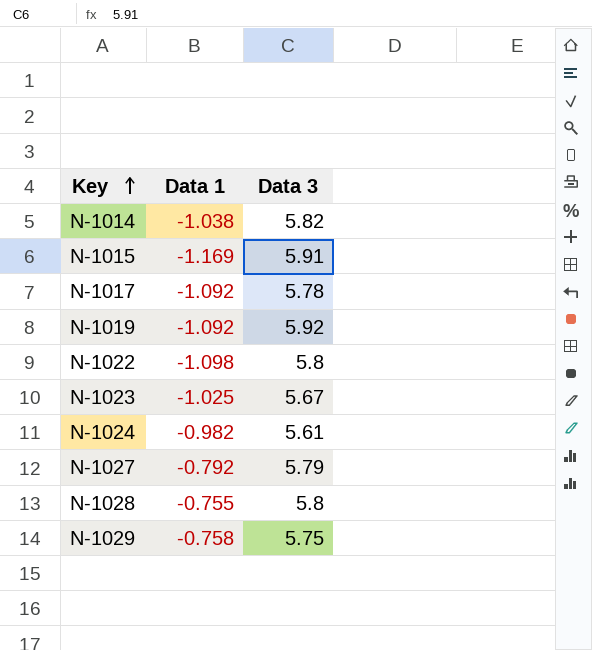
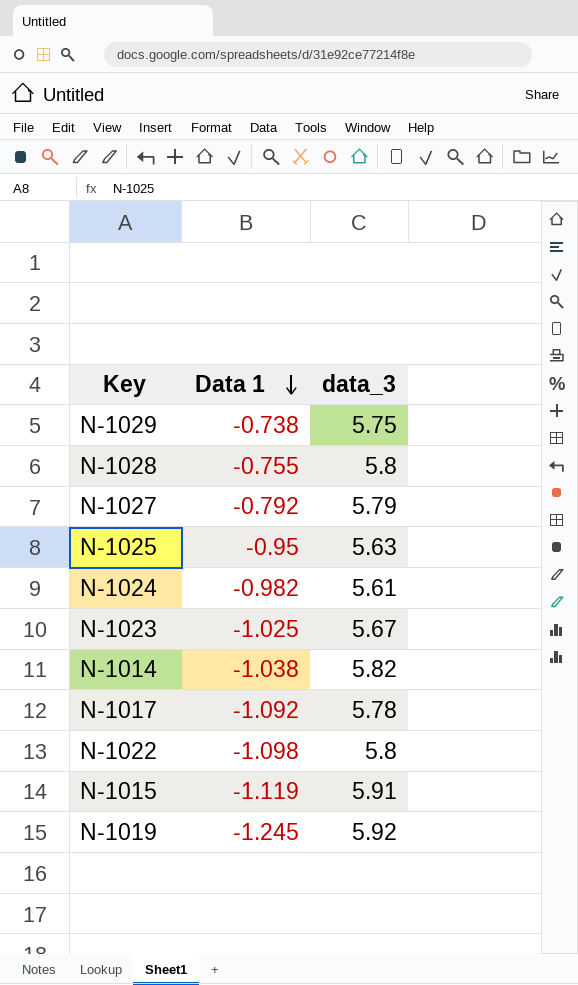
row order: Key ascending -> Data 1 descending
column name: Data 3 -> data_3
N-1029 | Data 1: -0.758 -> -0.738
row N-1025: none -> -0.95 | 5.63
N-1015 | Data 1: -1.169 -> -1.119
N-1019 | Data 1: -1.092 -> -1.245

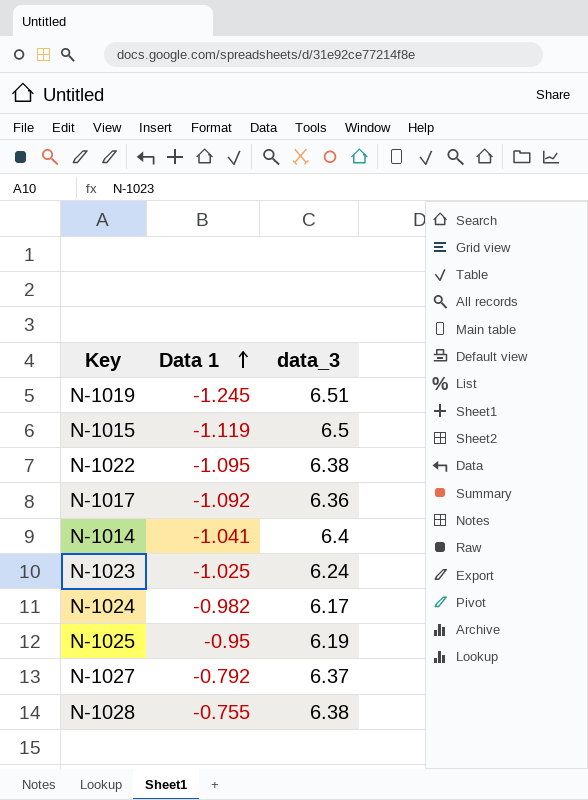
row order: Data 1 descending -> Data 1 ascending
row N-1029: -0.738 | 5.75 -> none
N-1019 | data_3: 5.92 -> 6.51
N-1015 | data_3: 5.91 -> 6.5
N-1022 | Data 1: -1.098 -> -1.095
N-1022 | data_3: 5.8 -> 6.38
N-1017 | data_3: 5.78 -> 6.36
N-1014 | Data 1: -1.038 -> -1.041
N-1014 | data_3: 5.82 -> 6.4
N-1023 | data_3: 5.67 -> 6.24
N-1024 | data_3: 5.61 -> 6.17
N-1025 | data_3: 5.63 -> 6.19
N-1027 | data_3: 5.79 -> 6.37
N-1028 | data_3: 5.8 -> 6.38

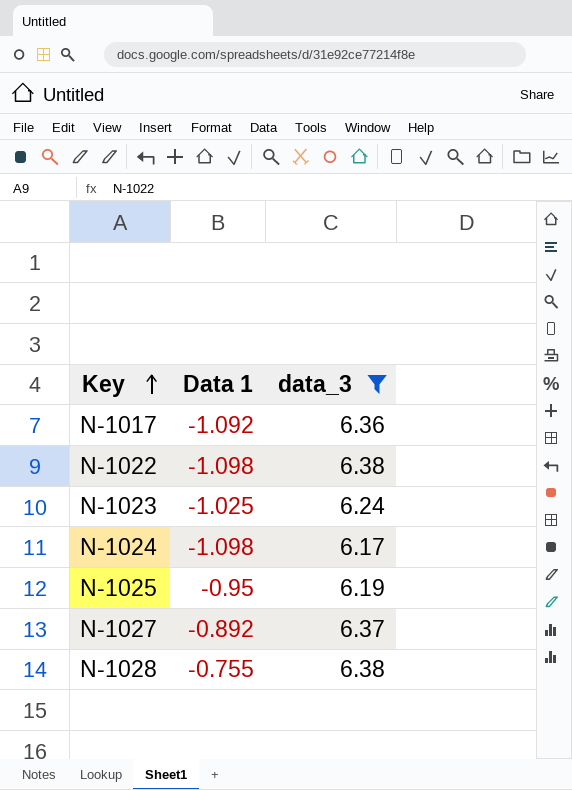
filter: none -> data_3 <= 6.38
row order: Data 1 ascending -> Key ascending
N-1022 | Data 1: -1.095 -> -1.098
N-1024 | Data 1: -0.982 -> -1.098
N-1027 | Data 1: -0.792 -> -0.892

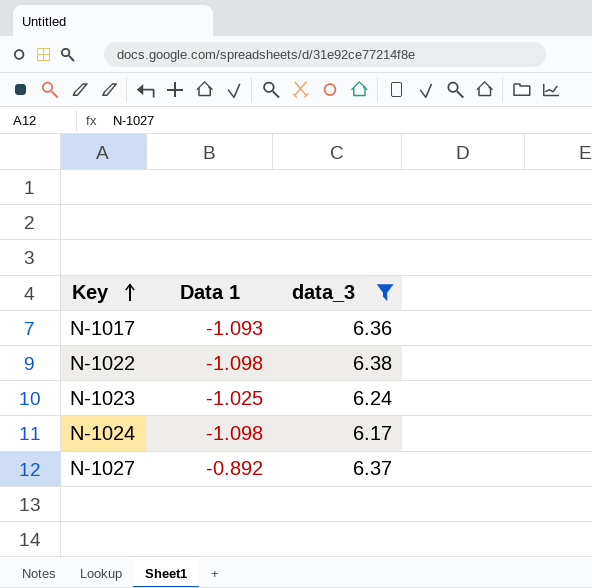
row N-1025: -0.95 | 6.19 -> none
row N-1028: -0.755 | 6.38 -> none
N-1017 | Data 1: -1.092 -> -1.093

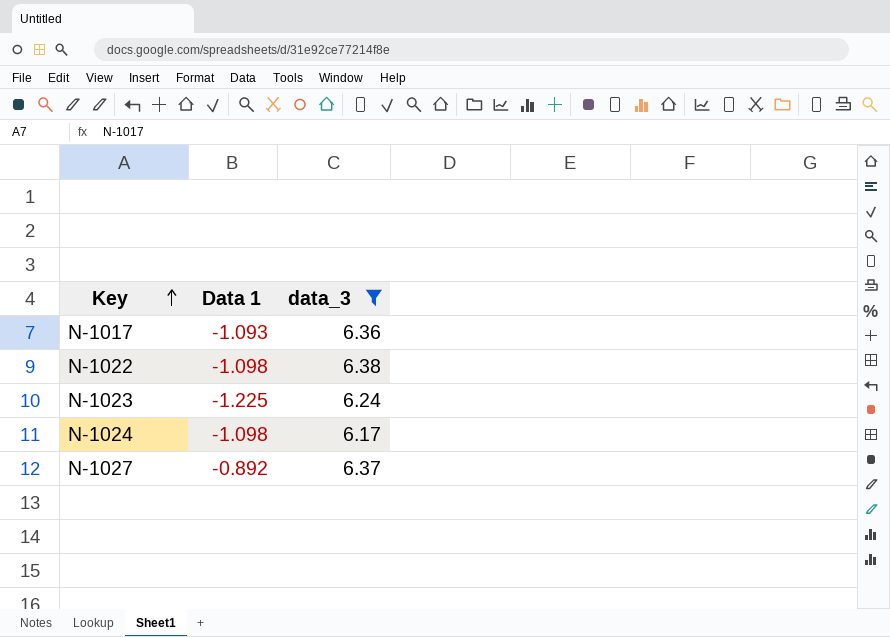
N-1023 | Data 1: -1.025 -> -1.225

